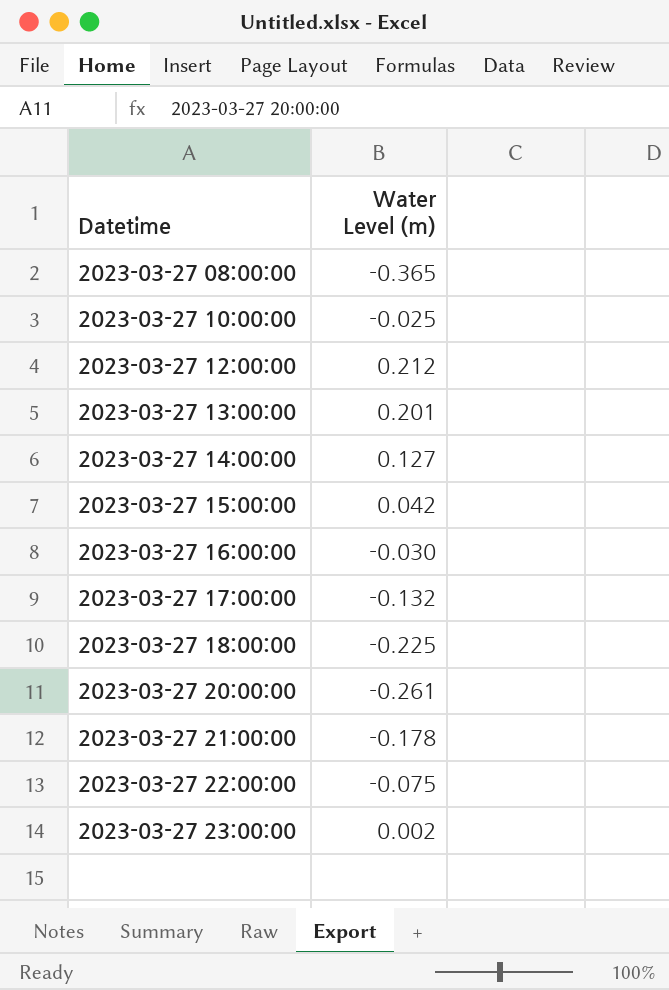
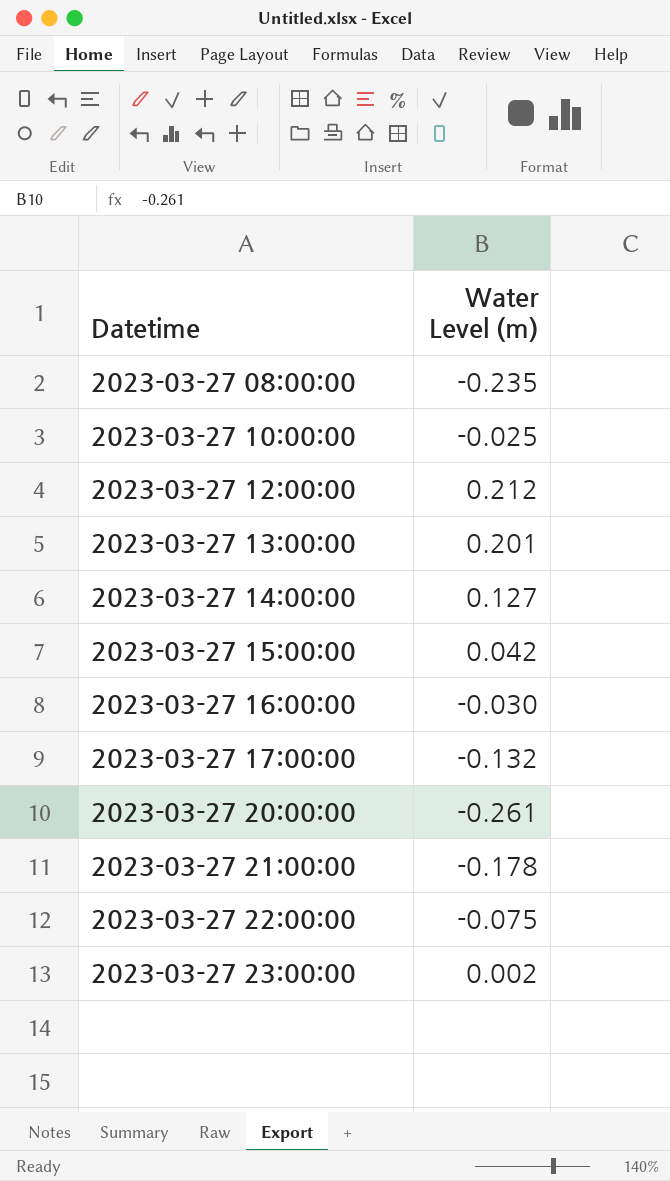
row 2023-03-27 18:00:00: -0.225 -> none
2023-03-27 08:00:00 | Water Level (m): -0.365 -> -0.235

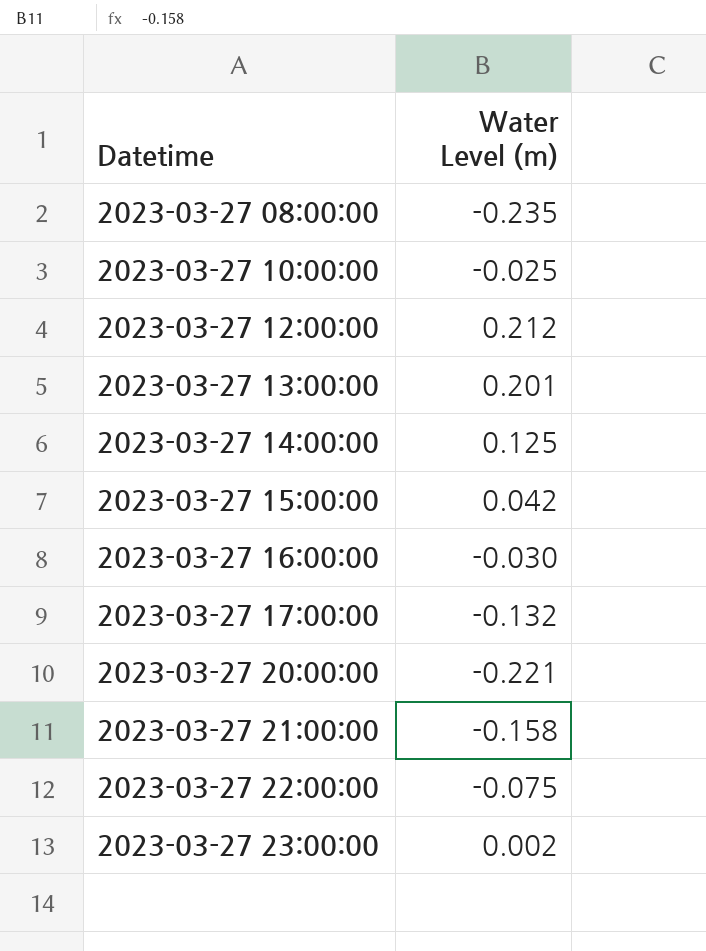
2023-03-27 14:00:00 | Water Level (m): 0.127 -> 0.125
2023-03-27 20:00:00 | Water Level (m): -0.261 -> -0.221
2023-03-27 21:00:00 | Water Level (m): -0.178 -> -0.158

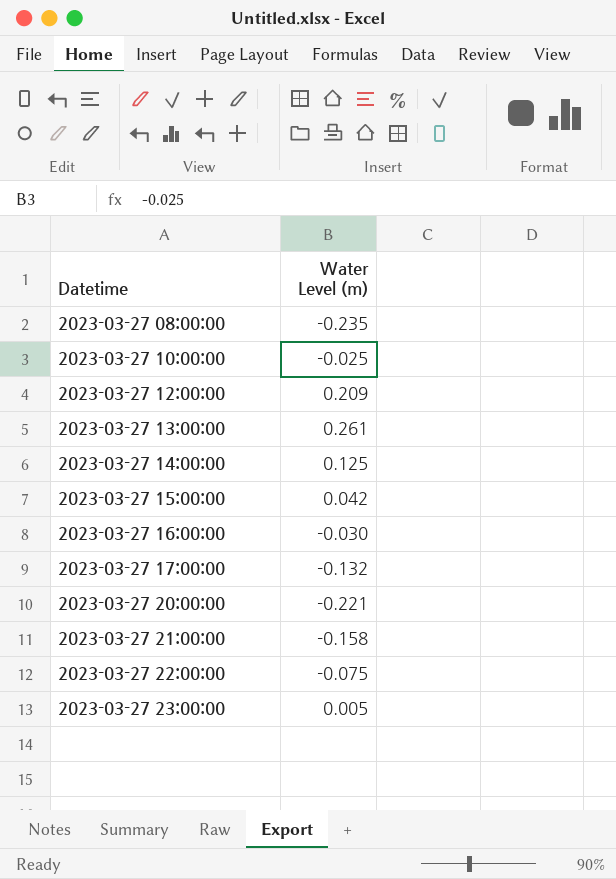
2023-03-27 12:00:00 | Water Level (m): 0.212 -> 0.209
2023-03-27 13:00:00 | Water Level (m): 0.201 -> 0.261
2023-03-27 23:00:00 | Water Level (m): 0.002 -> 0.005

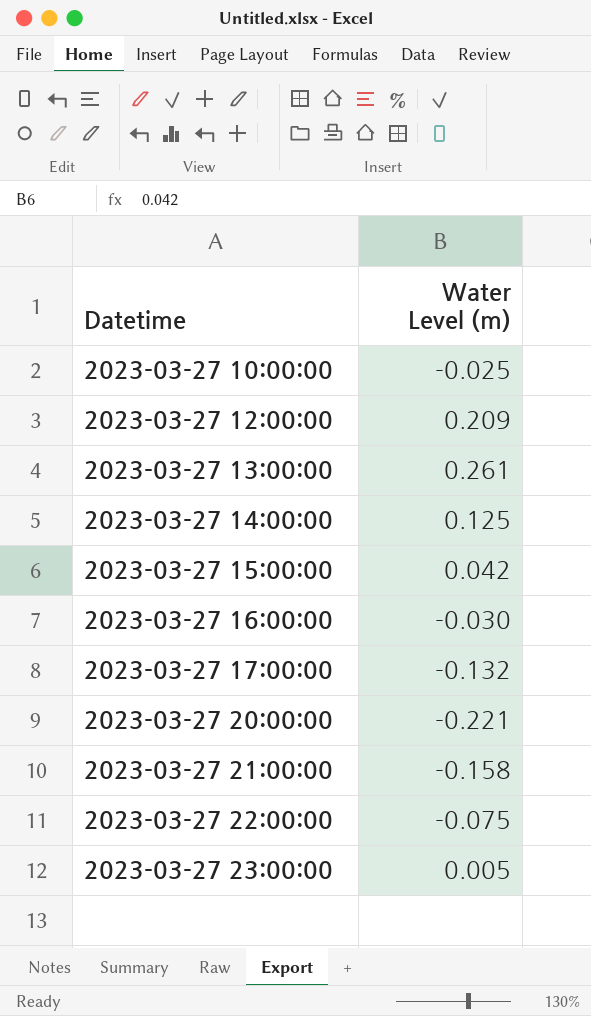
row 2023-03-27 08:00:00: -0.235 -> none

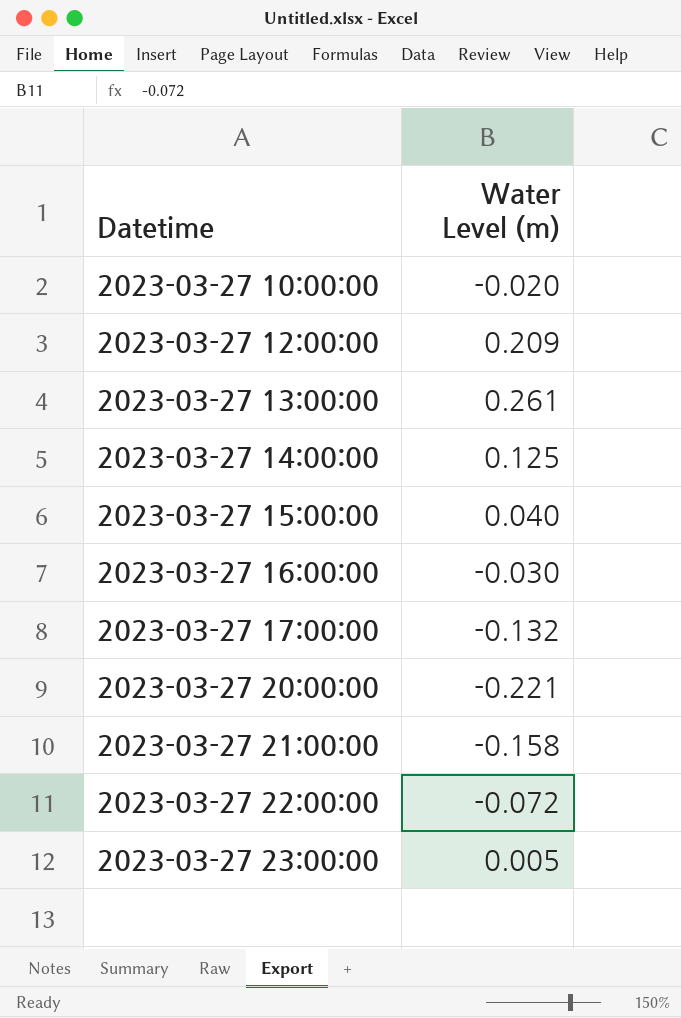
2023-03-27 10:00:00 | Water Level (m): -0.025 -> -0.020
2023-03-27 15:00:00 | Water Level (m): 0.042 -> 0.040
2023-03-27 22:00:00 | Water Level (m): -0.075 -> -0.072

